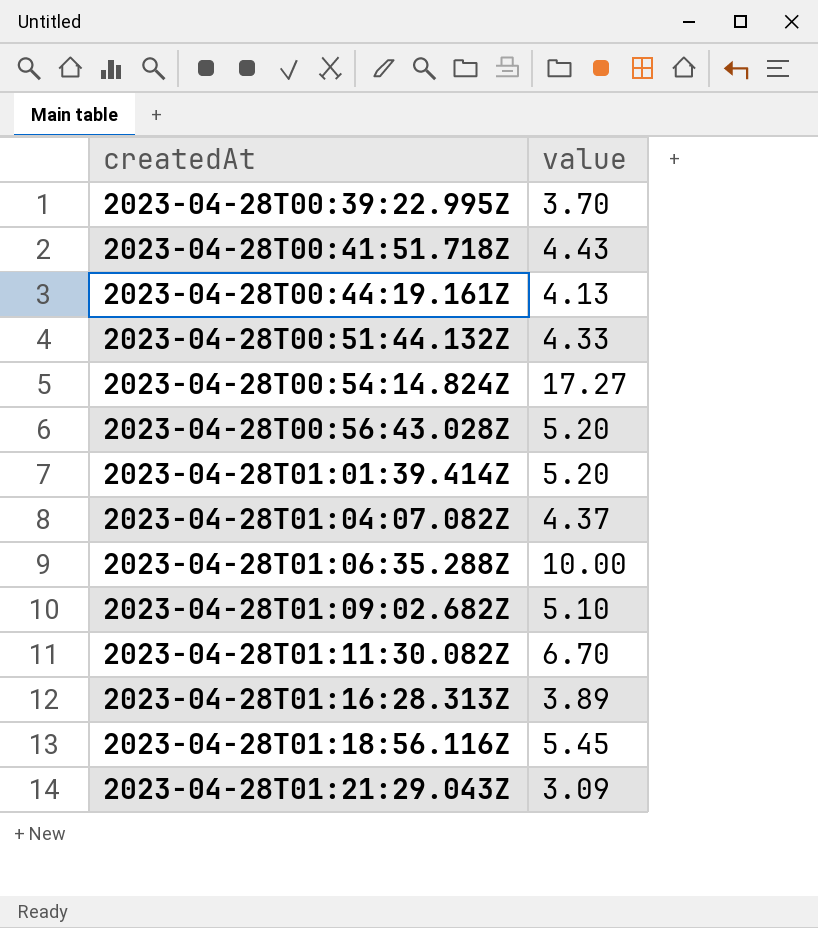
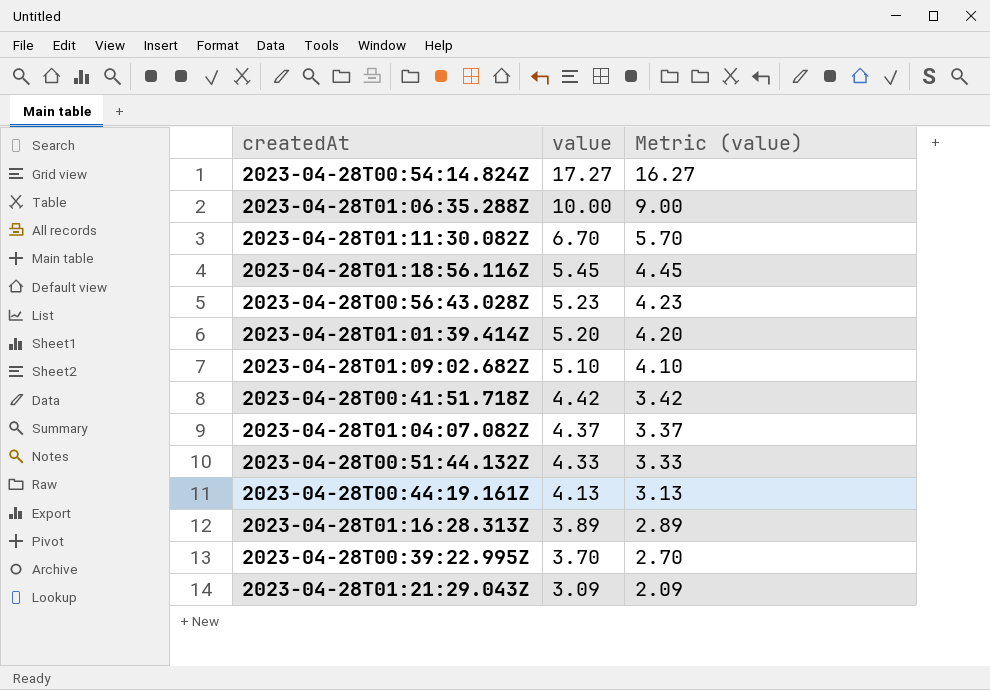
row order: createdAt ascending -> value descending
column Metric (value) | formula: none -> [value] - 1
2023-04-28T00:56:43.028Z | value: 5.20 -> 5.23
2023-04-28T00:41:51.718Z | value: 4.43 -> 4.42

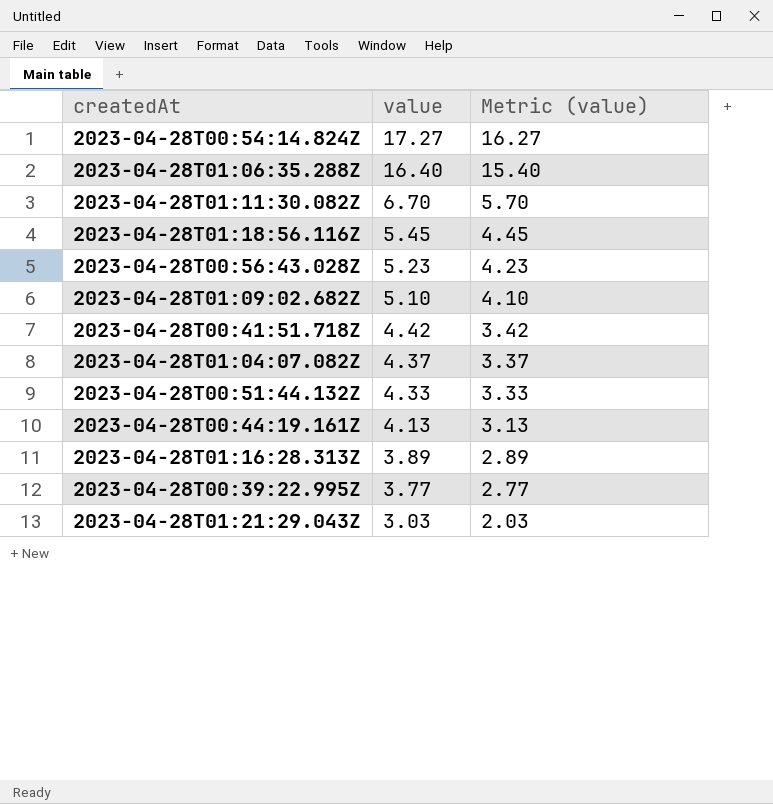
row 2023-04-28T01:01:39.414Z: 5.20 | 4.20 -> none
2023-04-28T01:06:35.288Z | value: 10.00 -> 16.40
2023-04-28T01:06:35.288Z | Metric (value): 9.00 -> 15.40
2023-04-28T00:39:22.995Z | value: 3.70 -> 3.77
2023-04-28T00:39:22.995Z | Metric (value): 2.70 -> 2.77
2023-04-28T01:21:29.043Z | value: 3.09 -> 3.03
2023-04-28T01:21:29.043Z | Metric (value): 2.09 -> 2.03

